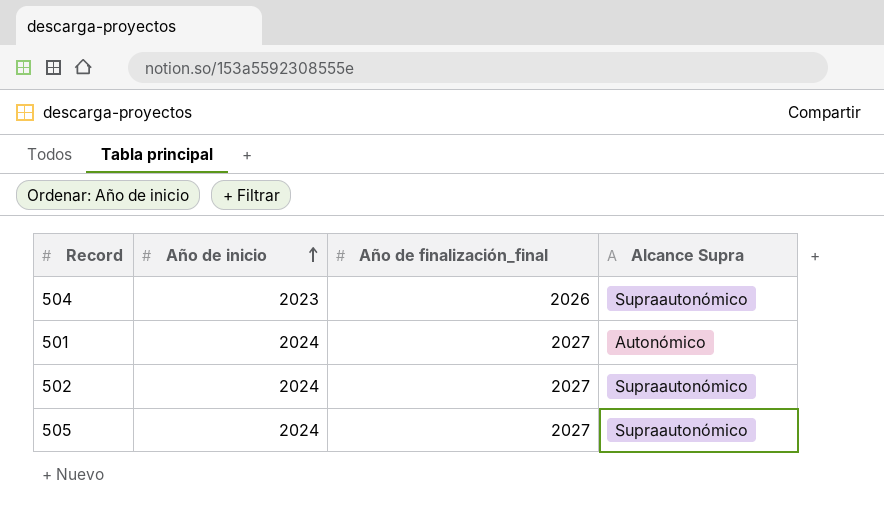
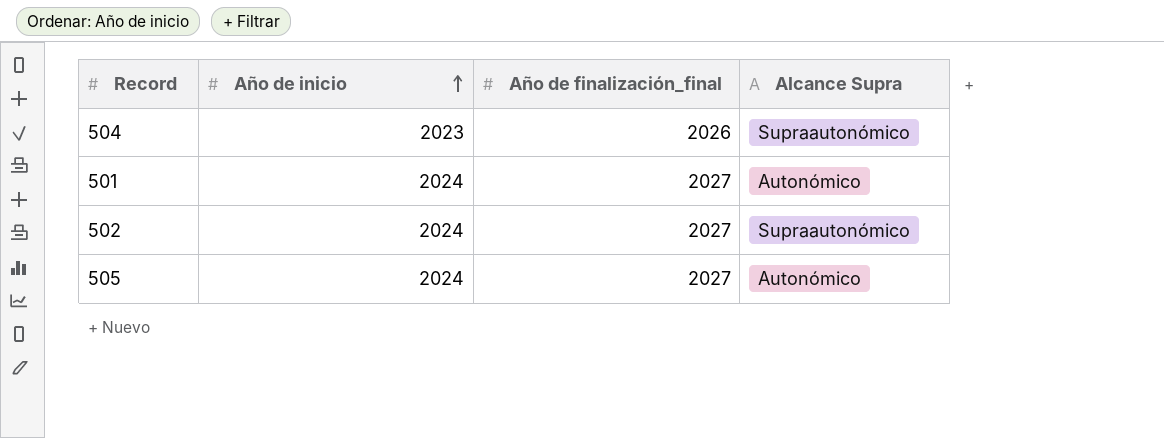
505 | Alcance Supra: Supraautonómico -> Autonómico

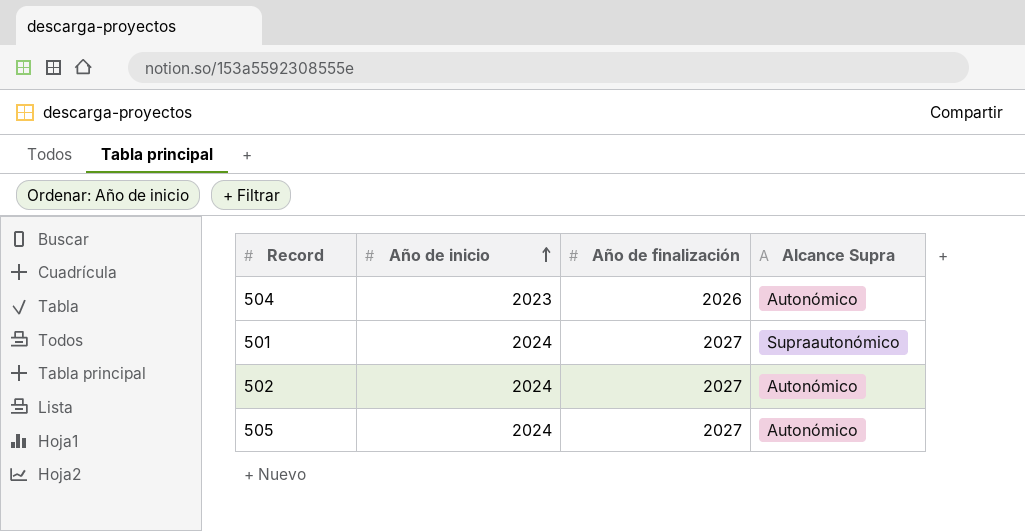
column name: Año de finalización_final -> Año de finalización
504 | Alcance Supra: Supraautonómico -> Autonómico
501 | Alcance Supra: Autonómico -> Supraautonómico
502 | Alcance Supra: Supraautonómico -> Autonómico

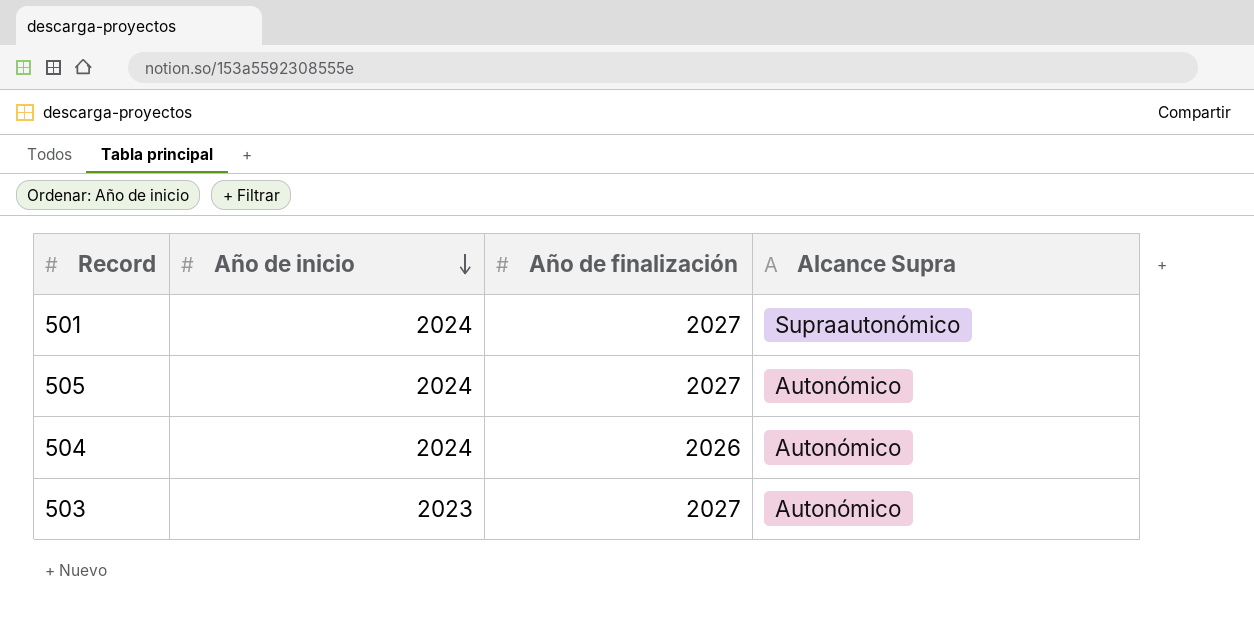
row order: Año de inicio ascending -> Año de inicio descending
row 502: 2024 | 2027 | Autonómico -> none
504 | Año de inicio: 2023 -> 2024
row 503: none -> 2023 | 2027 | Autonómico

